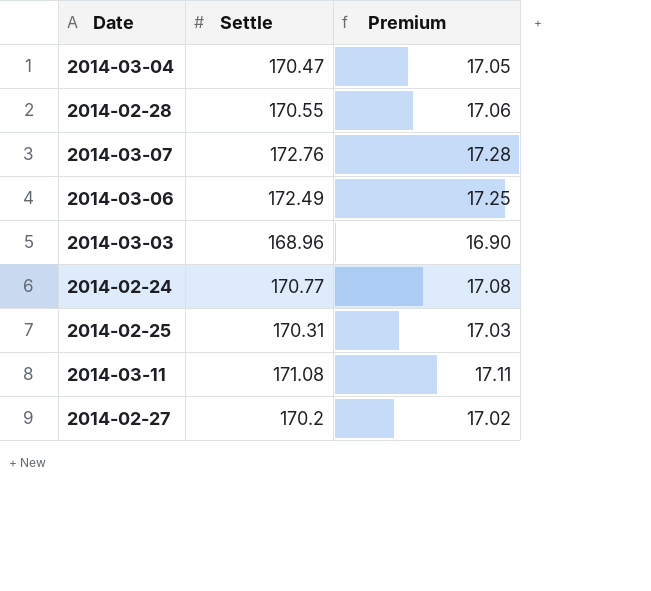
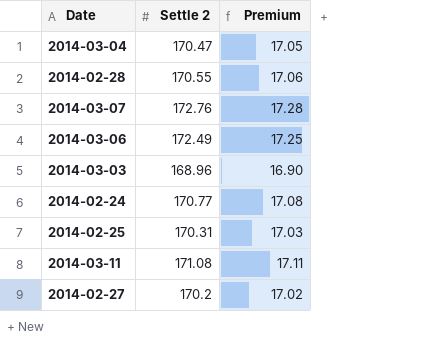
column name: Settle -> Settle 2

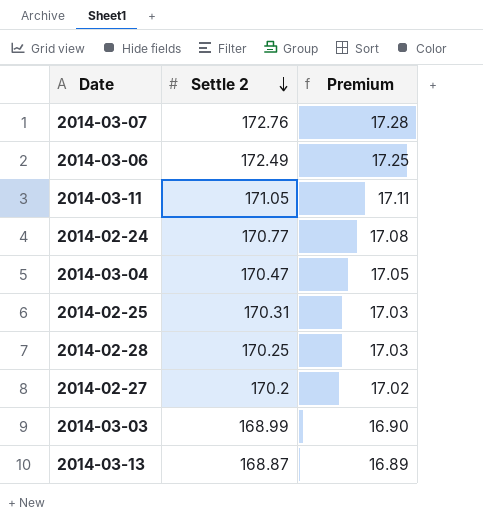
row order: none -> Settle 2 descending
2014-03-11 | Settle 2: 171.08 -> 171.05
2014-02-28 | Settle 2: 170.55 -> 170.25
2014-02-28 | Premium: 17.06 -> 17.03
2014-03-03 | Settle 2: 168.96 -> 168.99
row 2014-03-13: none -> 168.87 | 16.89

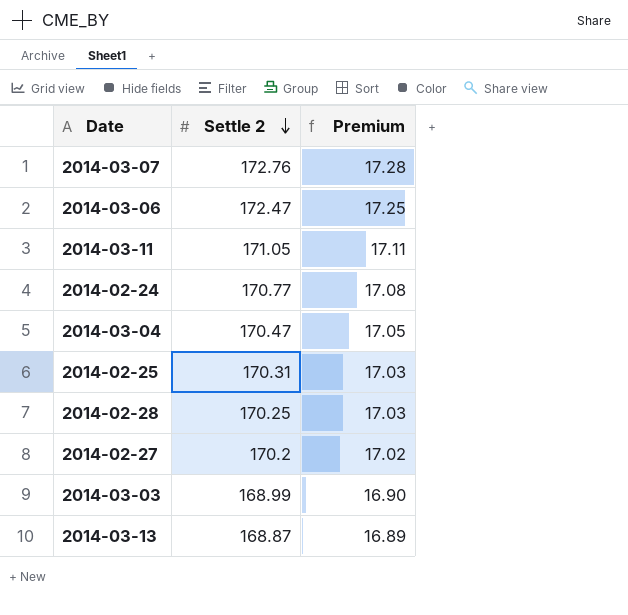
2014-03-06 | Settle 2: 172.49 -> 172.47

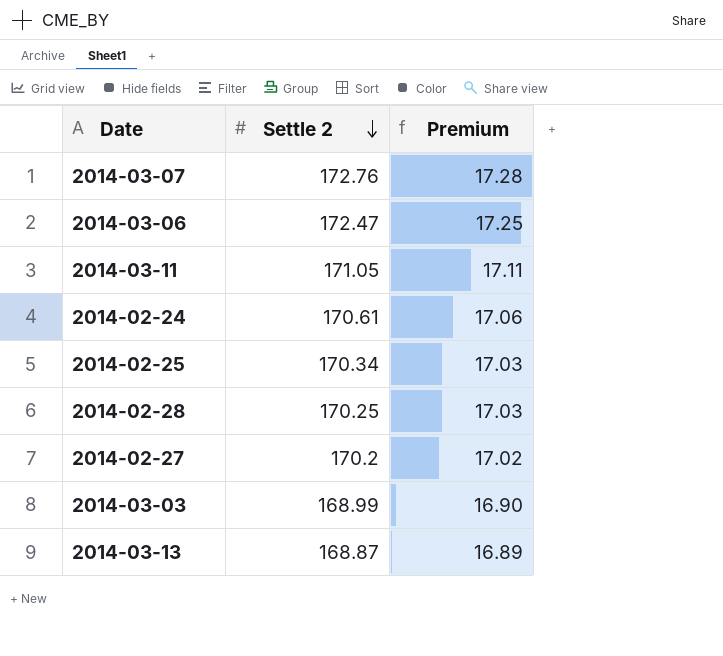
row 2014-03-04: 170.47 | 17.05 -> none
2014-02-24 | Settle 2: 170.77 -> 170.61
2014-02-24 | Premium: 17.08 -> 17.06
2014-02-25 | Settle 2: 170.31 -> 170.34

